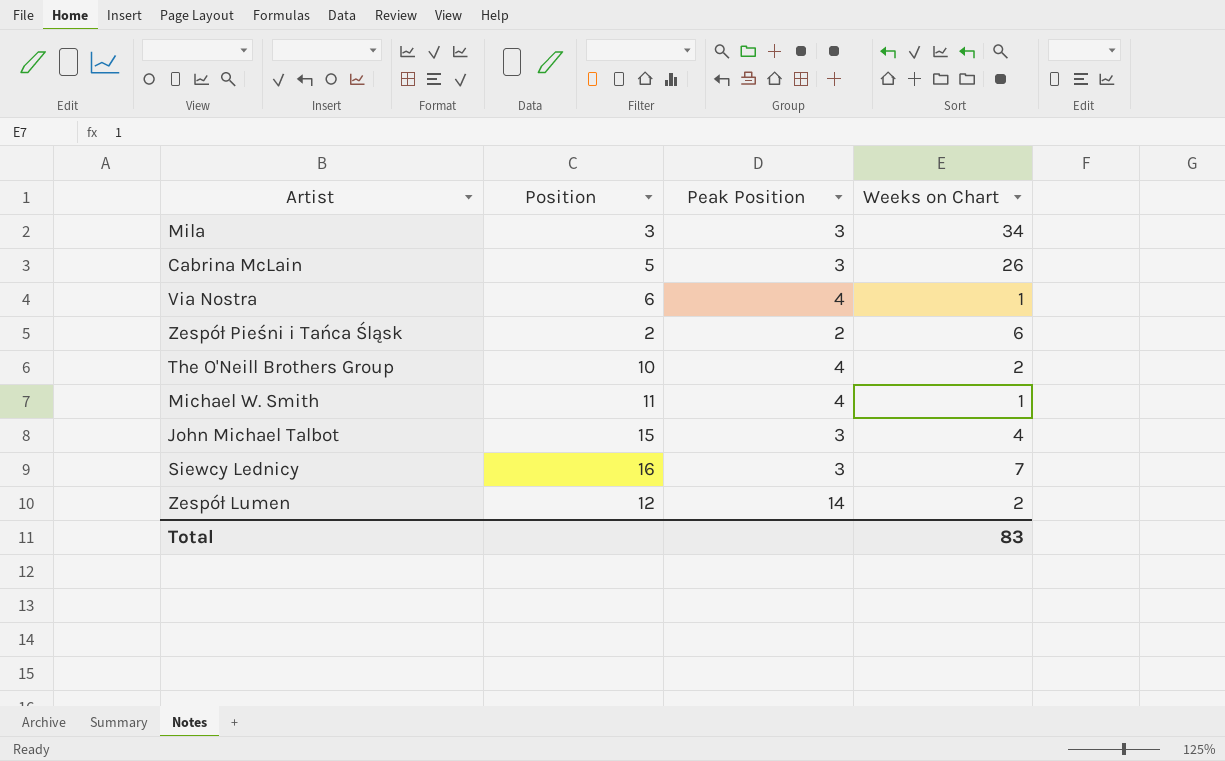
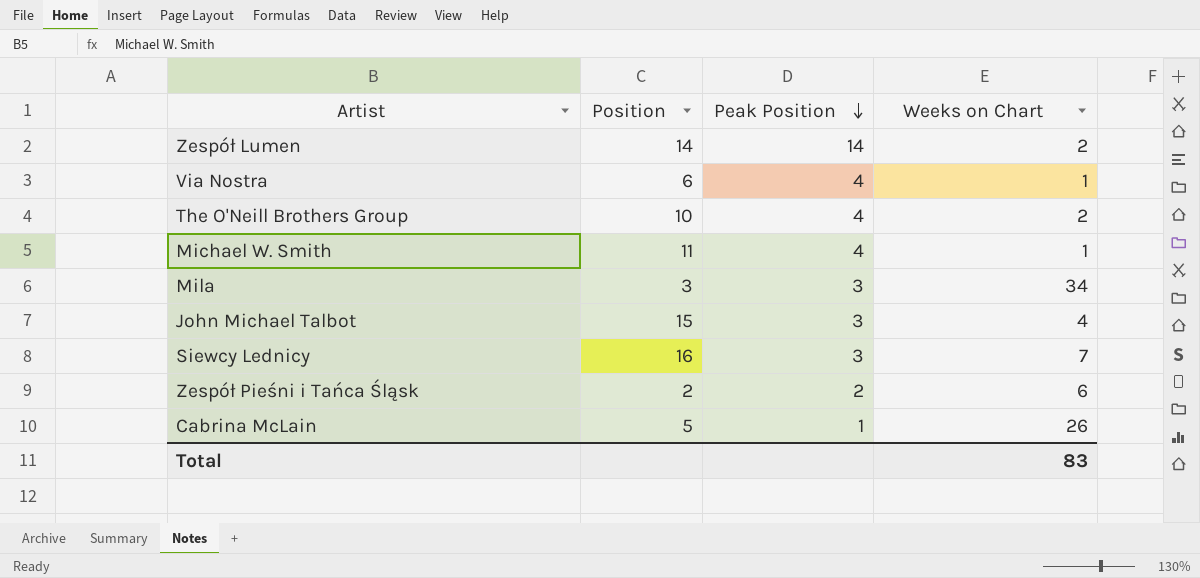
row order: none -> Peak Position descending
Zespół Lumen | Position: 12 -> 14
Cabrina McLain | Peak Position: 3 -> 1

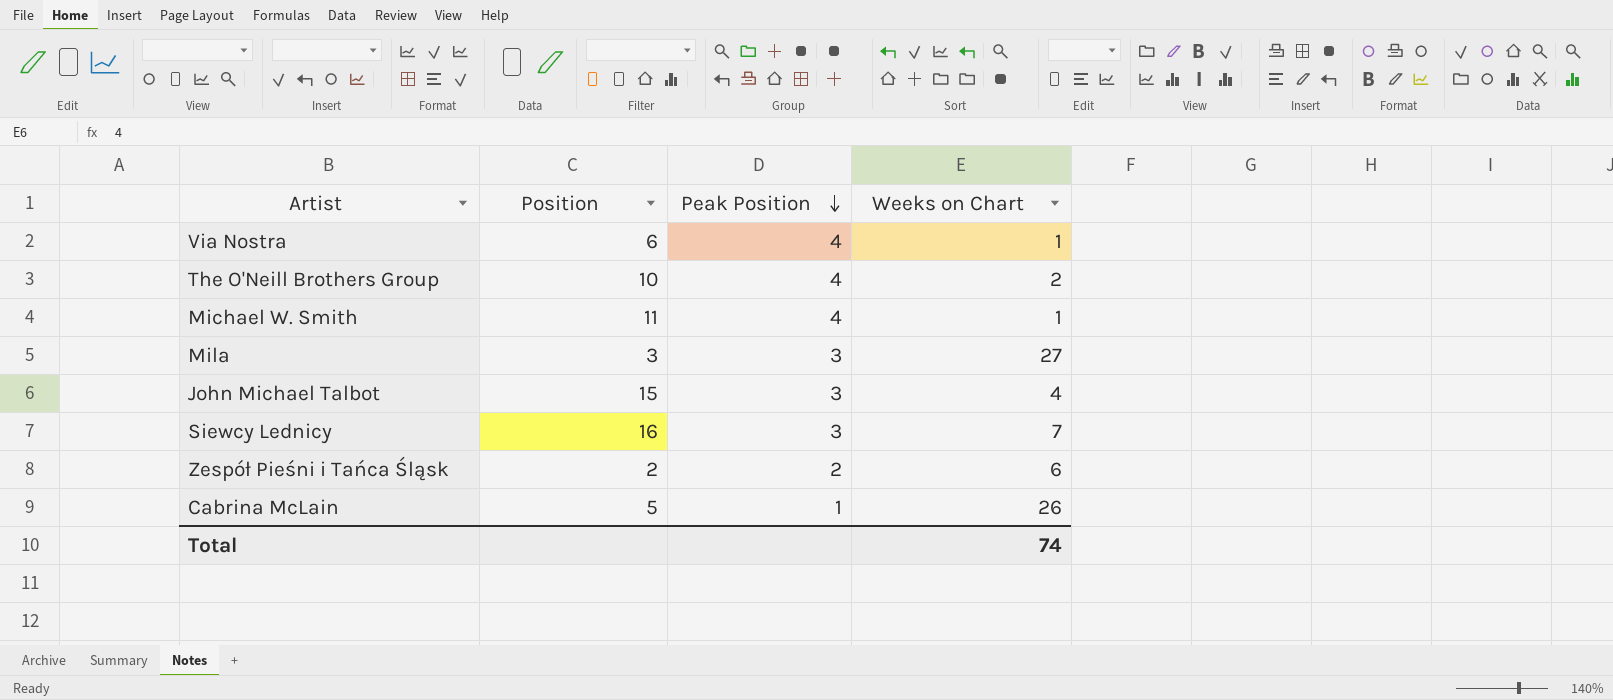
row Zespół Lumen: 14 | 14 | 2 -> none
Mila | Weeks on Chart: 34 -> 27
Total | Weeks on Chart: 83 -> 74

